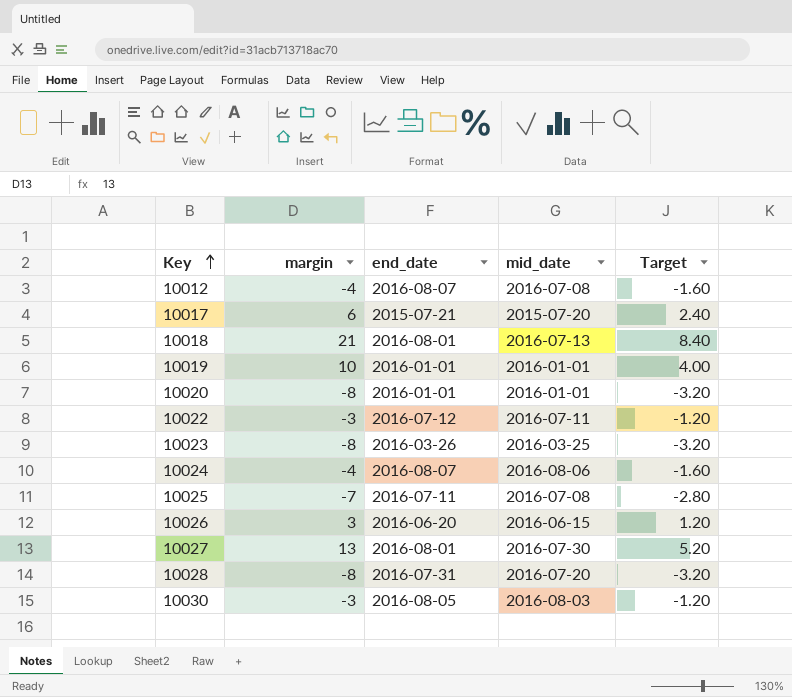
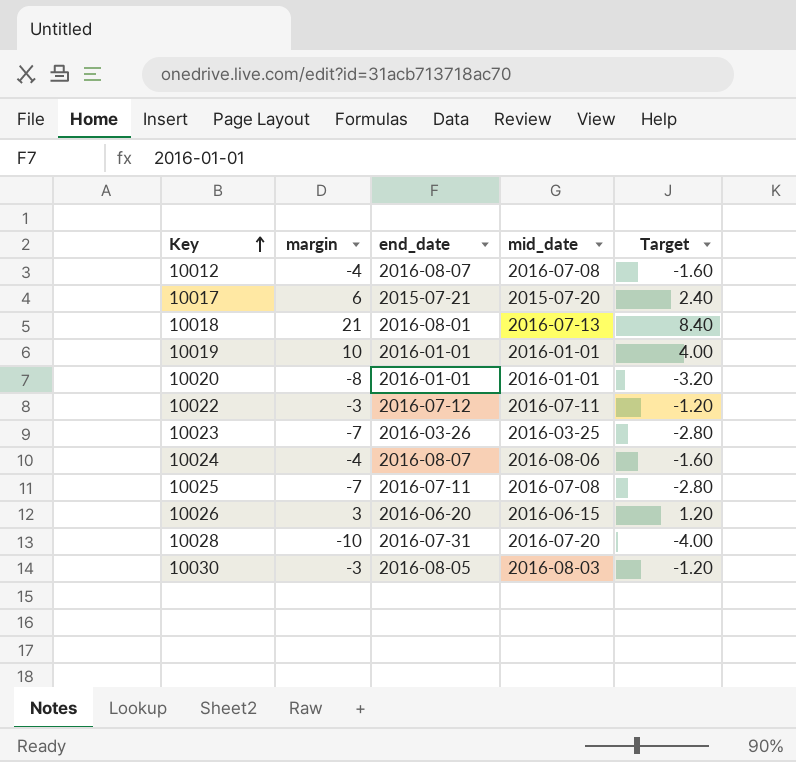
row 10027: 13 | 2016-08-01 | 2016-07-30 | 5.20 -> none
10023 | margin: -8 -> -7
10023 | Target: -3.20 -> -2.80
10028 | margin: -8 -> -10
10028 | Target: -3.20 -> -4.00

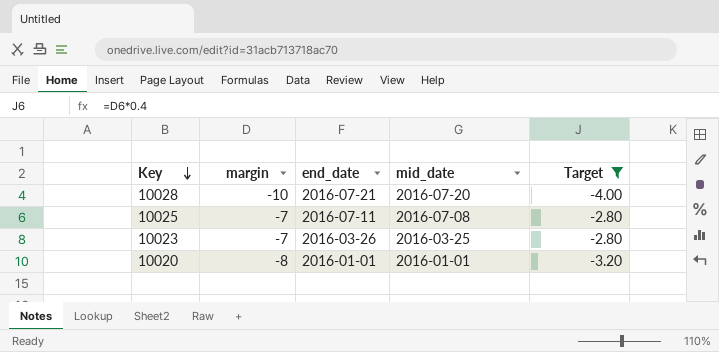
filter: none -> Target <= -2.80
row order: Key ascending -> Key descending
10028 | end_date: 2016-07-31 -> 2016-07-21

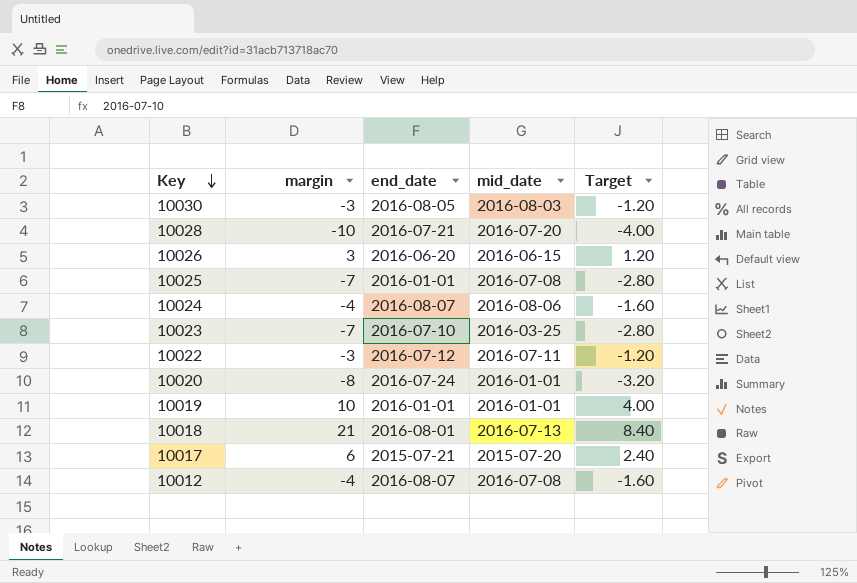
filter: Target <= -2.80 -> none
10025 | end_date: 2016-07-11 -> 2016-01-01
10023 | end_date: 2016-03-26 -> 2016-07-10
10020 | end_date: 2016-01-01 -> 2016-07-24

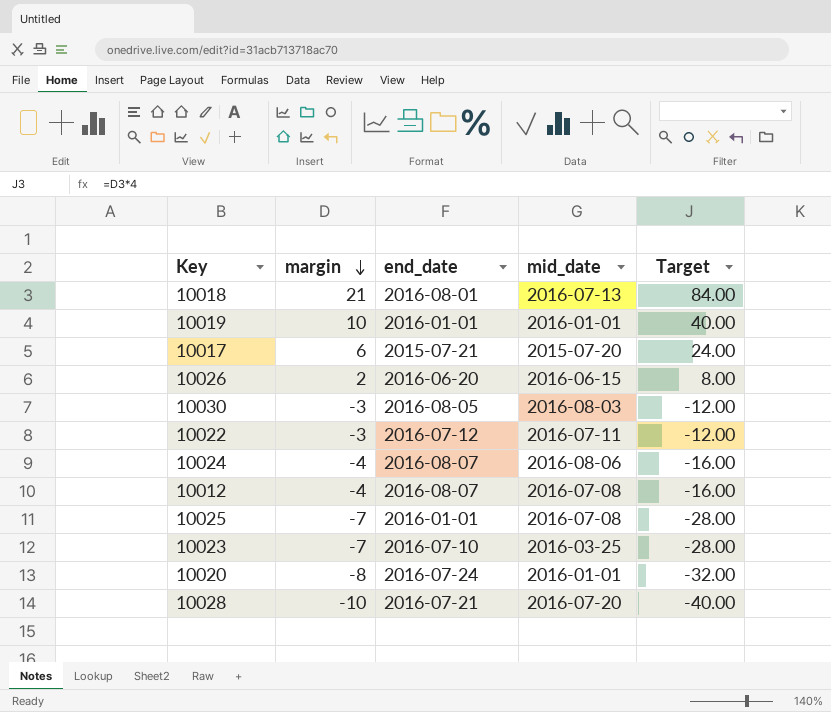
row order: Key descending -> margin descending
column Target | formula: [margin] * 0.4 -> [margin] * 4
10026 | margin: 3 -> 2

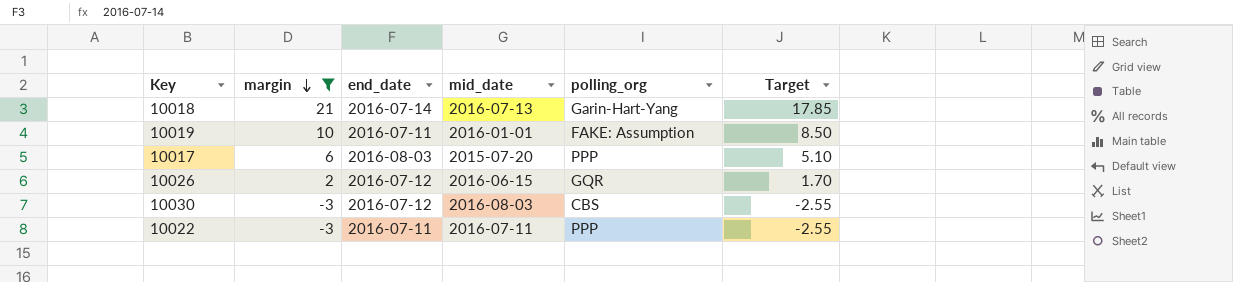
filter: none -> margin >= -3
column polling_org | position: none -> 5
column Target | formula: [margin] * 4 -> [margin] * 0.85
10018 | end_date: 2016-08-01 -> 2016-07-14
10019 | end_date: 2016-01-01 -> 2016-07-11
10017 | end_date: 2015-07-21 -> 2016-08-03
10026 | end_date: 2016-06-20 -> 2016-07-12
10030 | end_date: 2016-08-05 -> 2016-07-12
10022 | end_date: 2016-07-12 -> 2016-07-11

